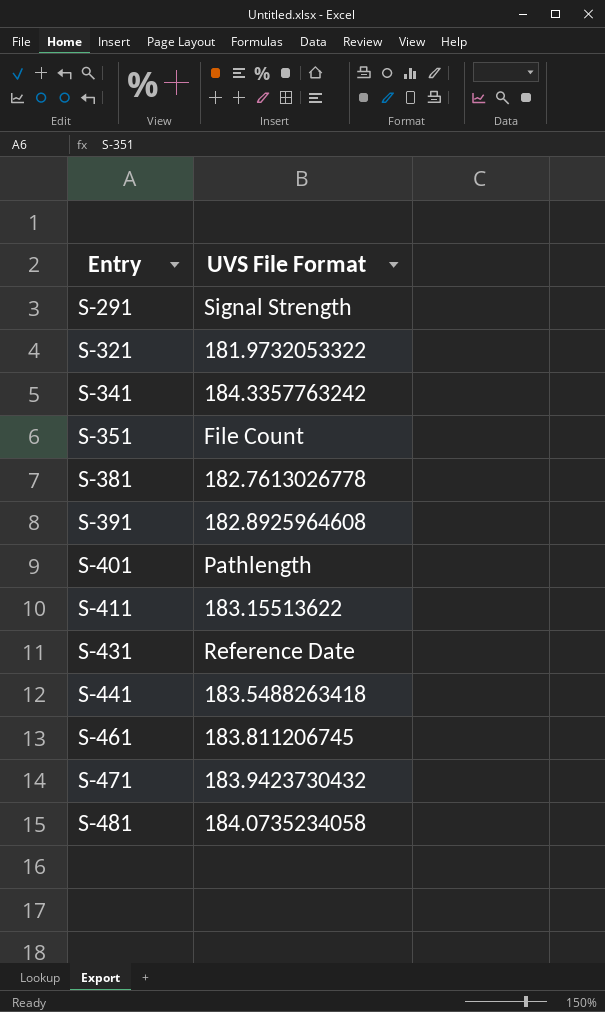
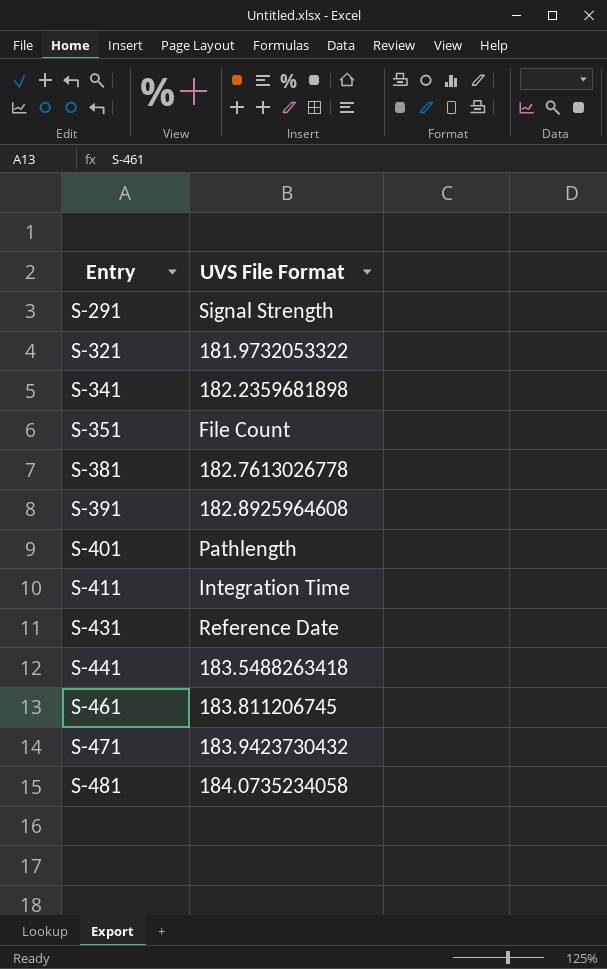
S-341 | UVS File Format: 184.3357763242 -> 182.2359681898
S-411 | UVS File Format: 183.15513622 -> Integration Time

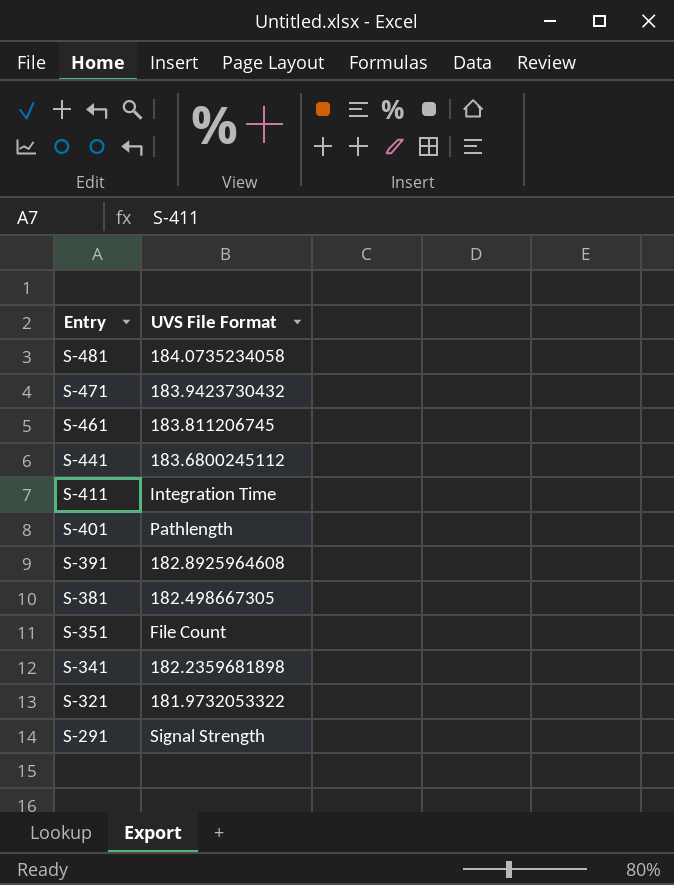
row order: Entry ascending -> Entry descending
row S-431: Reference Date -> none
S-441 | UVS File Format: 183.5488263418 -> 183.6800245112
S-381 | UVS File Format: 182.7613026778 -> 182.498667305

